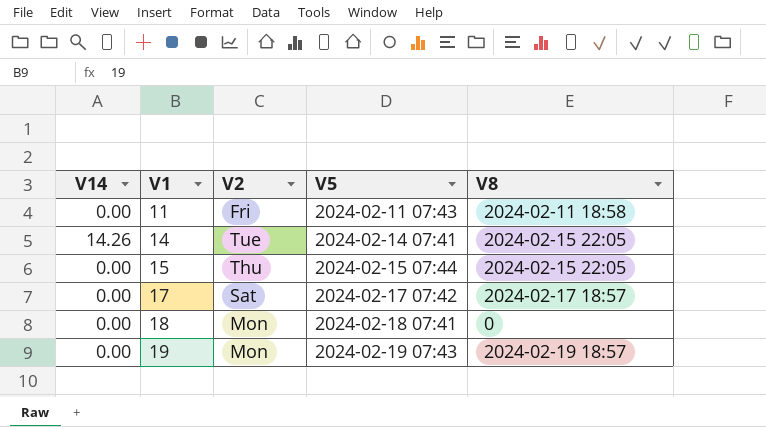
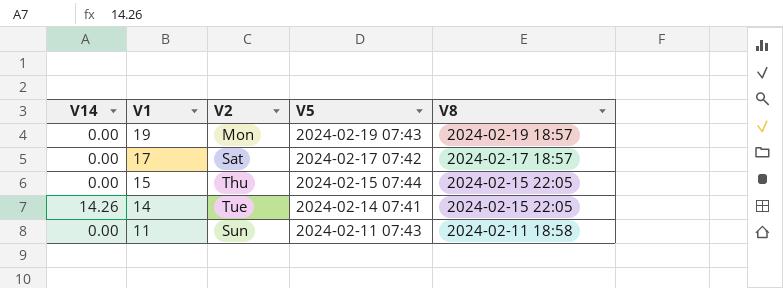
row order: V1 ascending -> V1 descending
row 18: 0.00 | Mon | 2024-02-18 07:41 | 0 -> none
11 | V2: Fri -> Sun

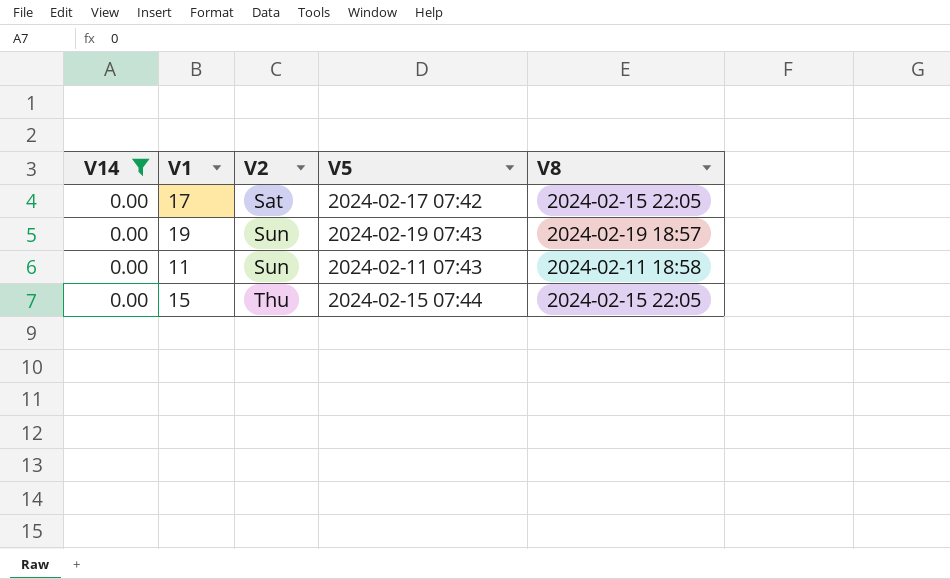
filter: none -> V14 = 0.00
row order: V1 descending -> V2 ascending
17 | V8: 2024-02-17 18:57 -> 2024-02-15 22:05
19 | V2: Mon -> Sun

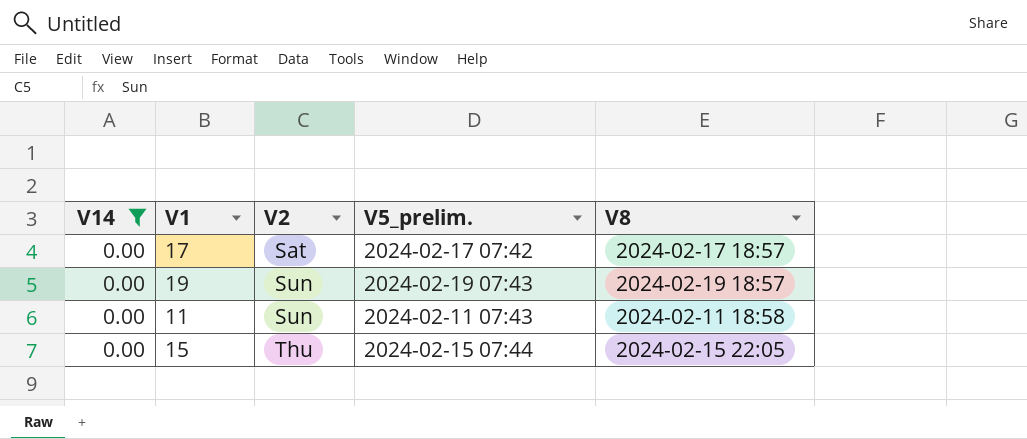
column name: V5 -> V5_prelim.
17 | V8: 2024-02-15 22:05 -> 2024-02-17 18:57

